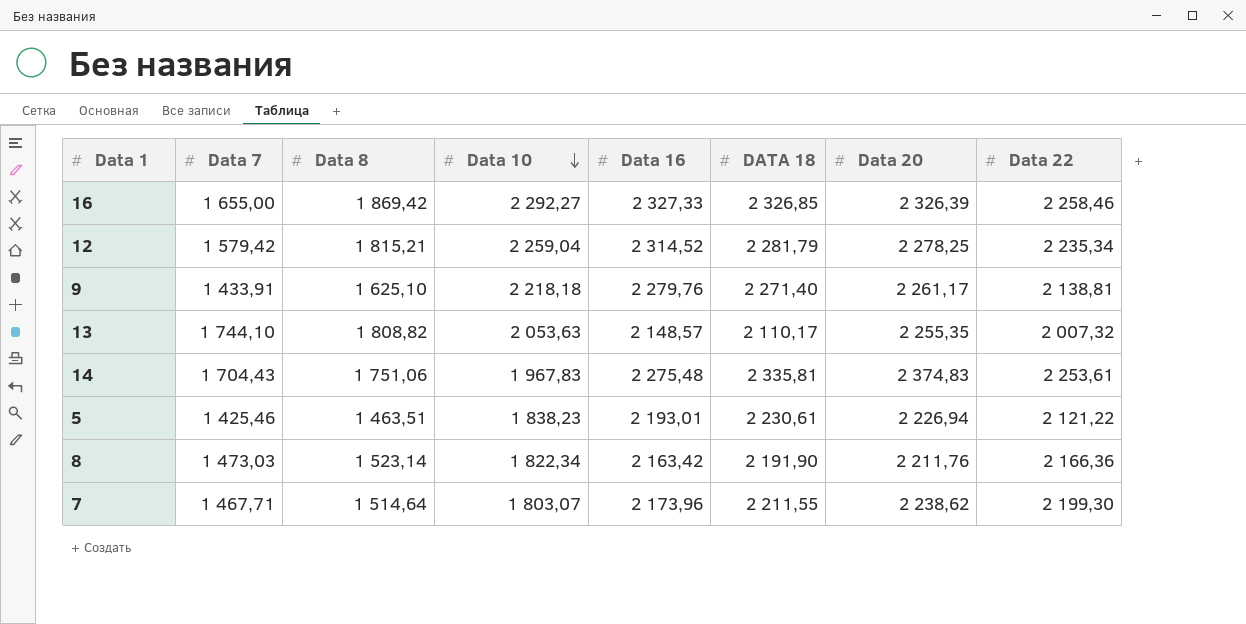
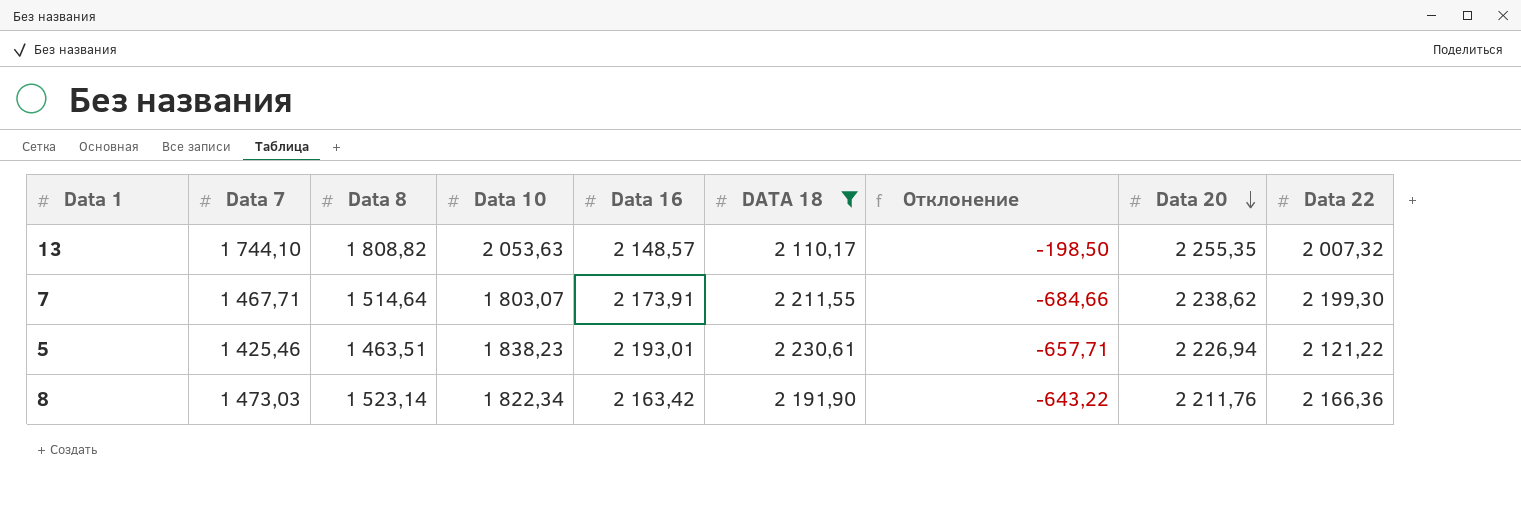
filter: none -> DATA 18 <= 2 230,61
row order: Data 10 descending -> Data 20 descending
column Отклонение | formula: none -> [Data 8] - [Data 22]
7 | Data 16: 2 173,96 -> 2 173,91

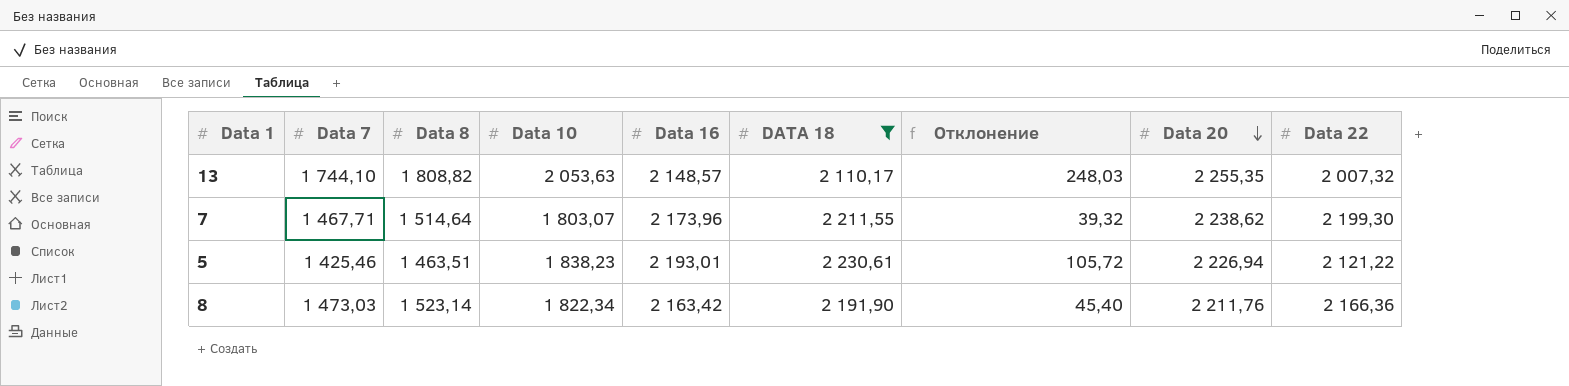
column Отклонение | formula: [Data 8] - [Data 22] -> [Data 20] - [Data 22]
7 | Data 16: 2 173,91 -> 2 173,96

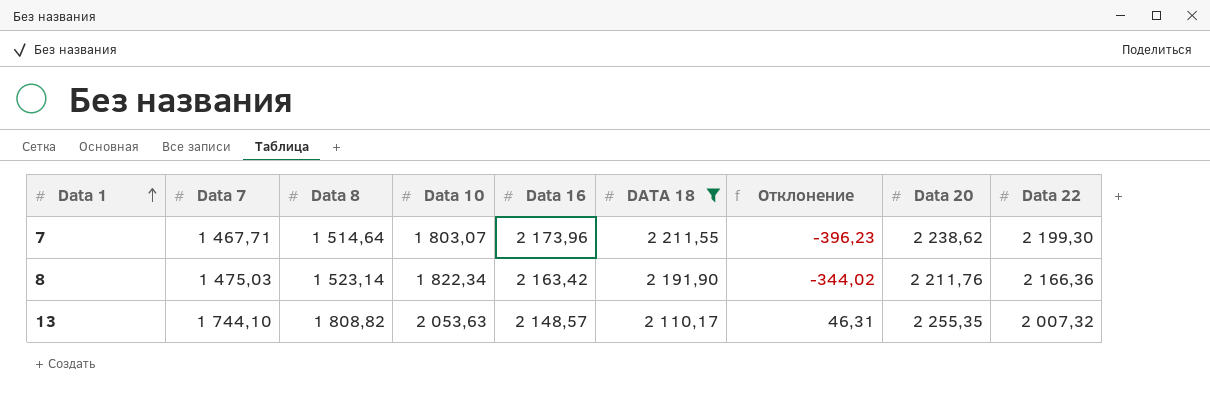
row order: Data 20 descending -> Data 1 ascending
column Отклонение | formula: [Data 20] - [Data 22] -> [Data 10] - [Data 22]
row 5: 1 425,46 | 1 463,51 | 1 838,23 | 2 193,01 | 2 230,61 | 105,72 | 2 226,94 | 2 121,22 -> none
8 | Data 7: 1 473,03 -> 1 475,03

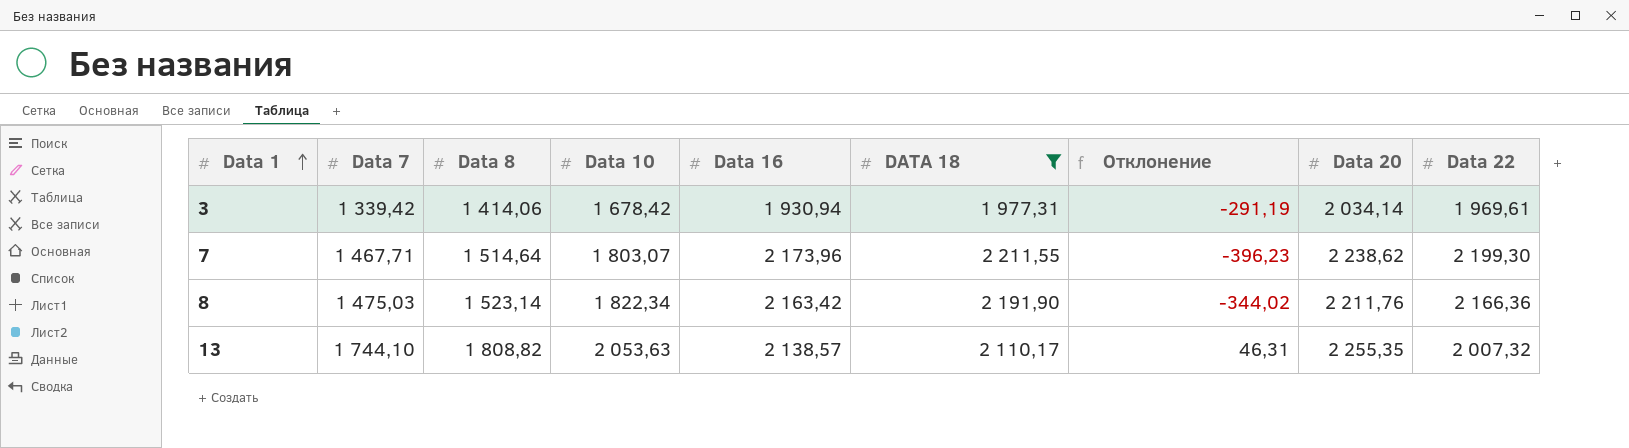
row 3: none -> 1 339,42 | 1 414,06 | 1 678,42 | 1 930,94 | 1 977,31 | -291,19 | 2 034,14 | 1 969,61
13 | Data 16: 2 148,57 -> 2 138,57

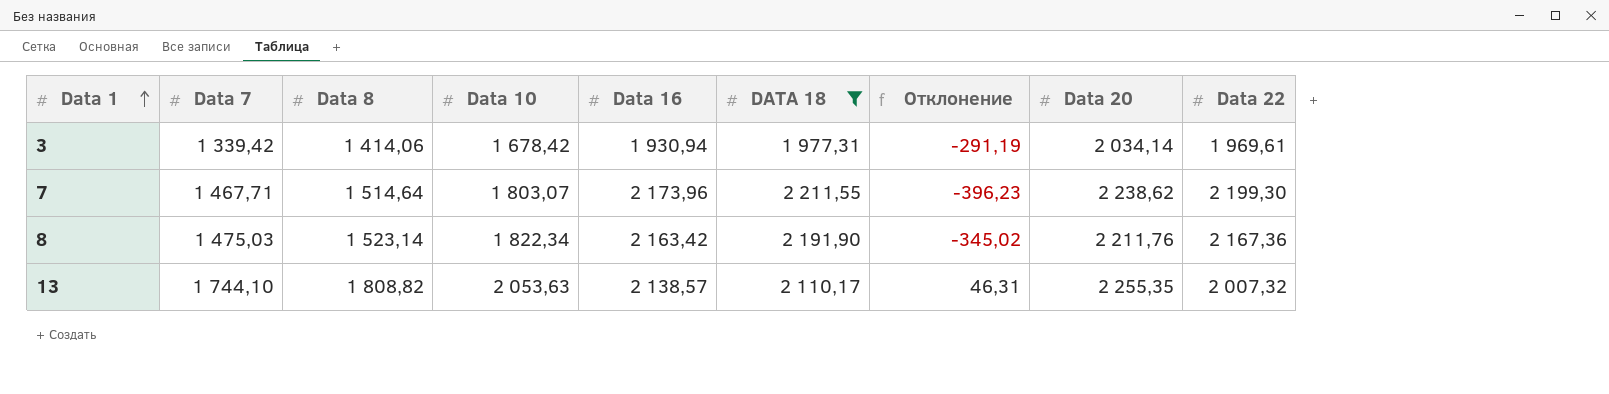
8 | Отклонение: -344,02 -> -345,02
8 | Data 22: 2 166,36 -> 2 167,36

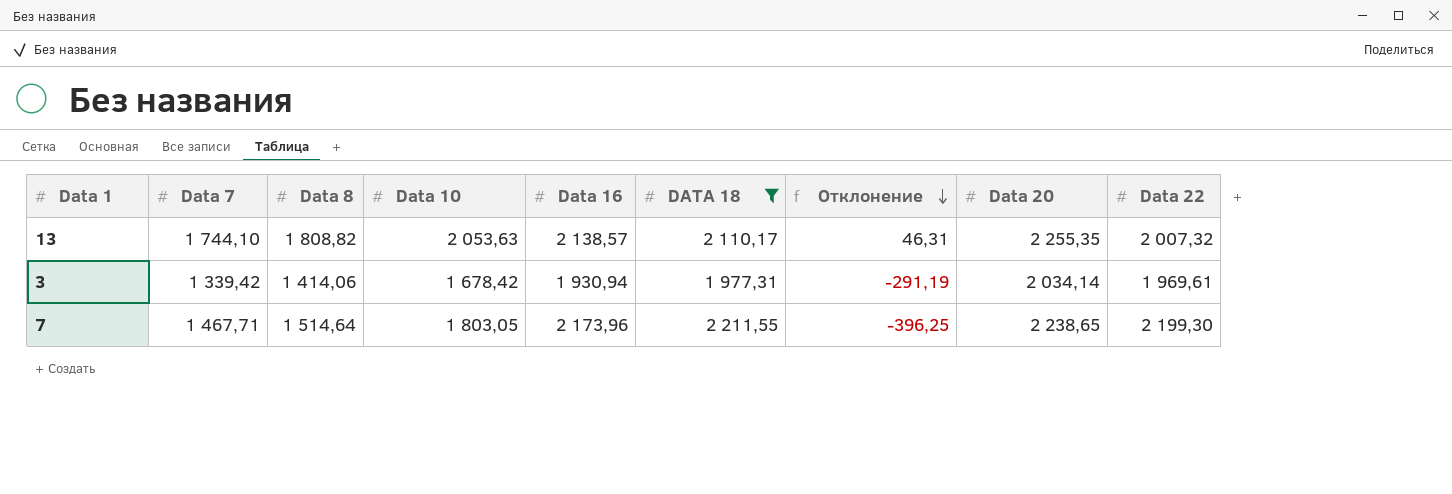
row order: Data 1 ascending -> Отклонение descending
row 8: 1 475,03 | 1 523,14 | 1 822,34 | 2 163,42 | 2 191,90 | -345,02 | 2 211,76 | 2 167,36 -> none
7 | Data 10: 1 803,07 -> 1 803,05
7 | Отклонение: -396,23 -> -396,25
7 | Data 20: 2 238,62 -> 2 238,65

